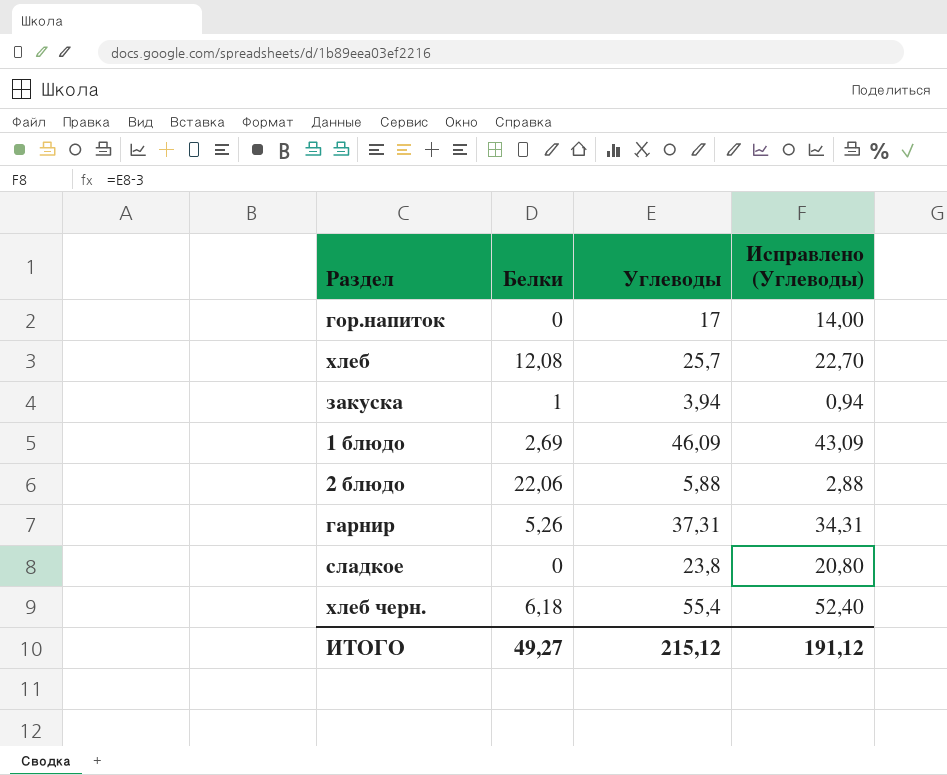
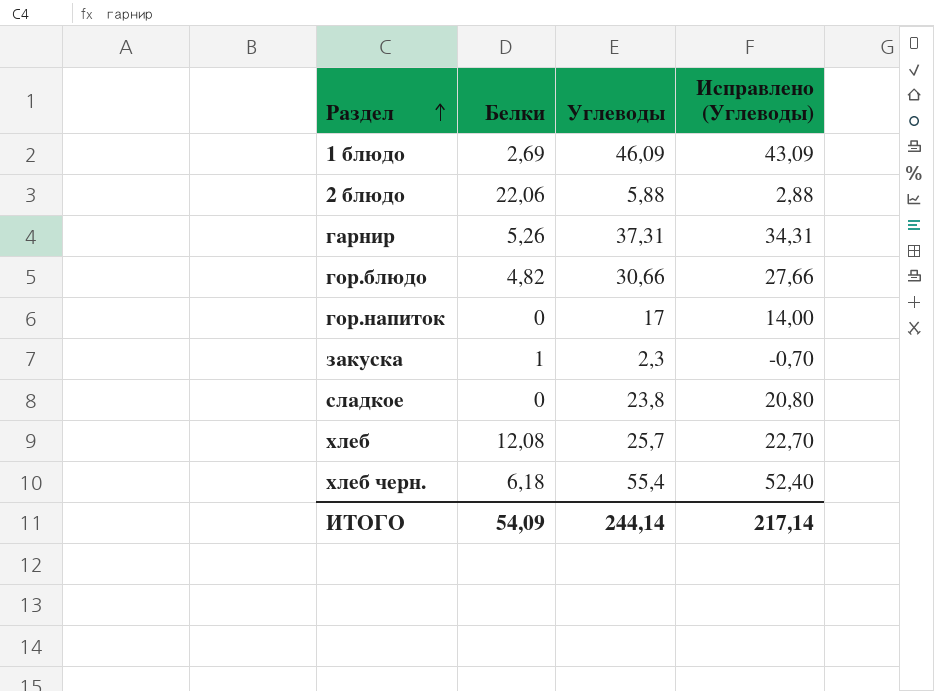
row order: none -> Раздел ascending
row гор.блюдо: none -> 4,82 | 30,66 | 27,66
закуска | Углеводы: 3,94 -> 2,3
закуска | Исправлено (Углеводы): 0,94 -> -0,70
ИТОГО | Белки: 49,27 -> 54,09
ИТОГО | Углеводы: 215,12 -> 244,14
ИТОГО | Исправлено (Углеводы): 191,12 -> 217,14

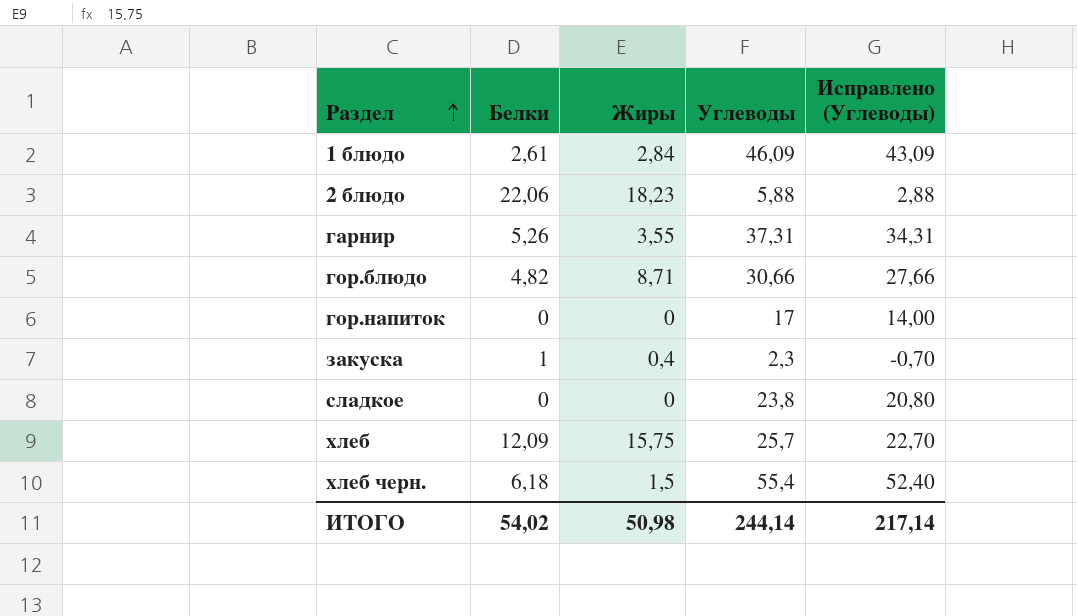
column Жиры | position: none -> 3
1 блюдо | Белки: 2,69 -> 2,61
хлеб | Белки: 12,08 -> 12,09
ИТОГО | Белки: 54,09 -> 54,02

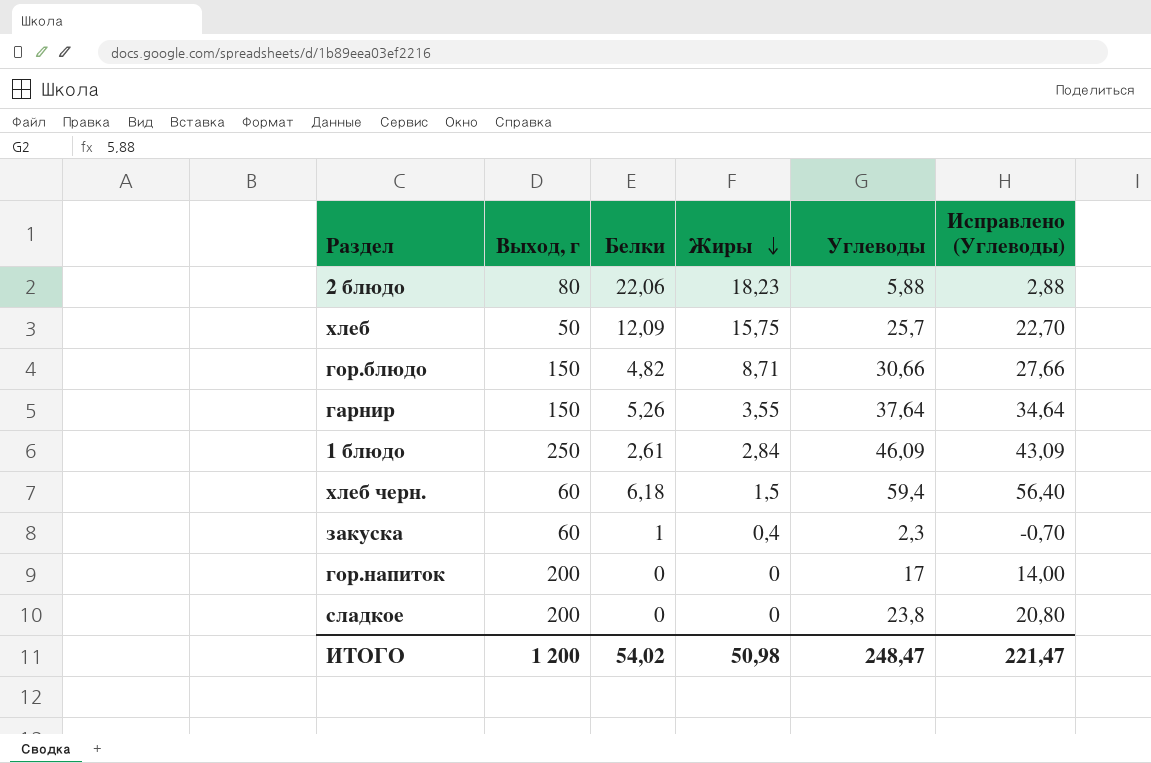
row order: Раздел ascending -> Жиры descending
column Выход, г | position: none -> 2
гарнир | Углеводы: 37,31 -> 37,64
гарнир | Исправлено (Углеводы): 34,31 -> 34,64
хлеб черн. | Углеводы: 55,4 -> 59,4
хлеб черн. | Исправлено (Углеводы): 52,40 -> 56,40
ИТОГО | Углеводы: 244,14 -> 248,47
ИТОГО | Исправлено (Углеводы): 217,14 -> 221,47

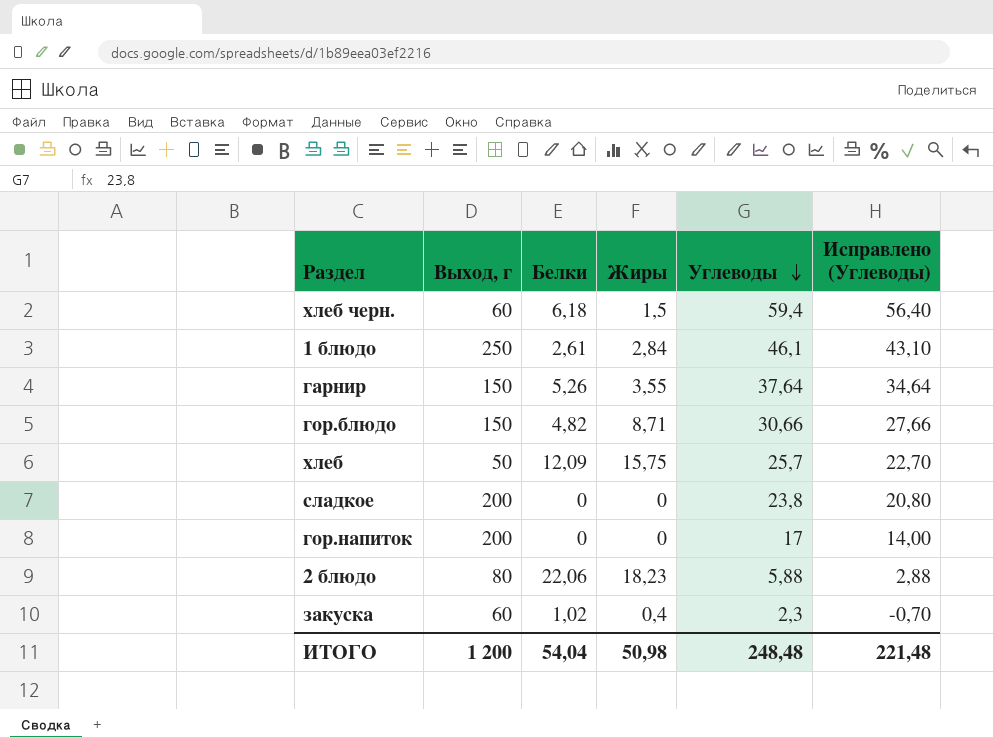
row order: Жиры descending -> Углеводы descending
1 блюдо | Углеводы: 46,09 -> 46,1
1 блюдо | Исправлено (Углеводы): 43,09 -> 43,10
закуска | Белки: 1 -> 1,02
ИТОГО | Белки: 54,02 -> 54,04
ИТОГО | Углеводы: 248,47 -> 248,48
ИТОГО | Исправлено (Углеводы): 221,47 -> 221,48

